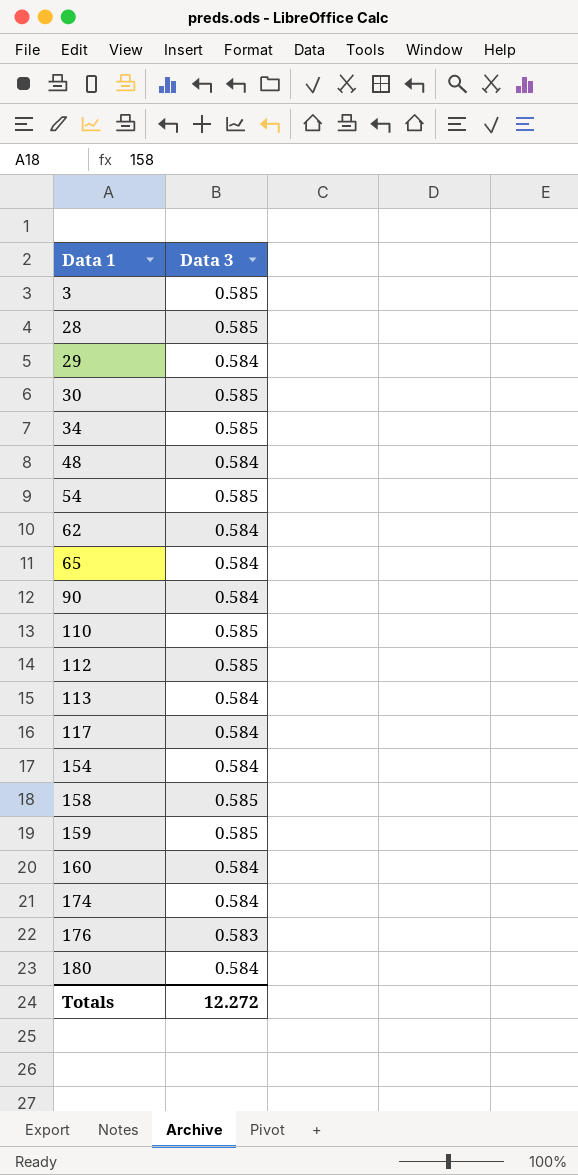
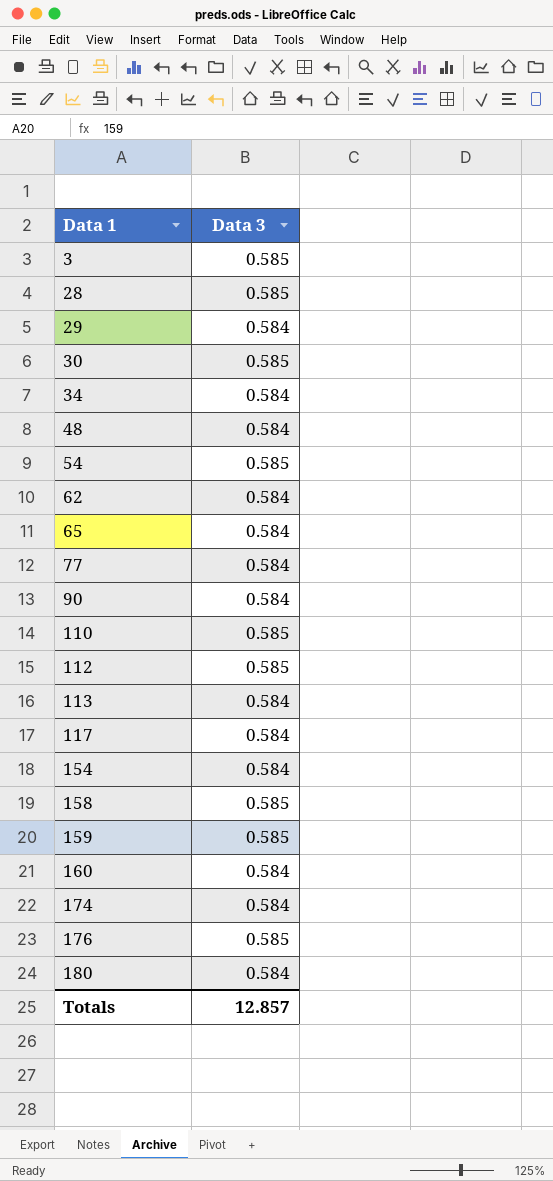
34 | Data 3: 0.585 -> 0.584
row 77: none -> 0.584
176 | Data 3: 0.583 -> 0.585
Totals | Data 3: 12.272 -> 12.857

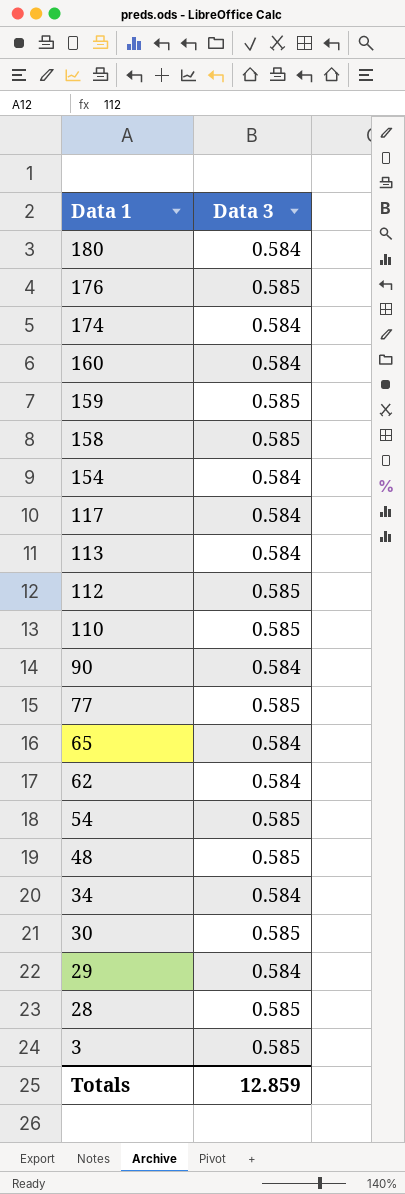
row order: Data 1 ascending -> Data 1 descending
77 | Data 3: 0.584 -> 0.585
48 | Data 3: 0.584 -> 0.585
Totals | Data 3: 12.857 -> 12.859

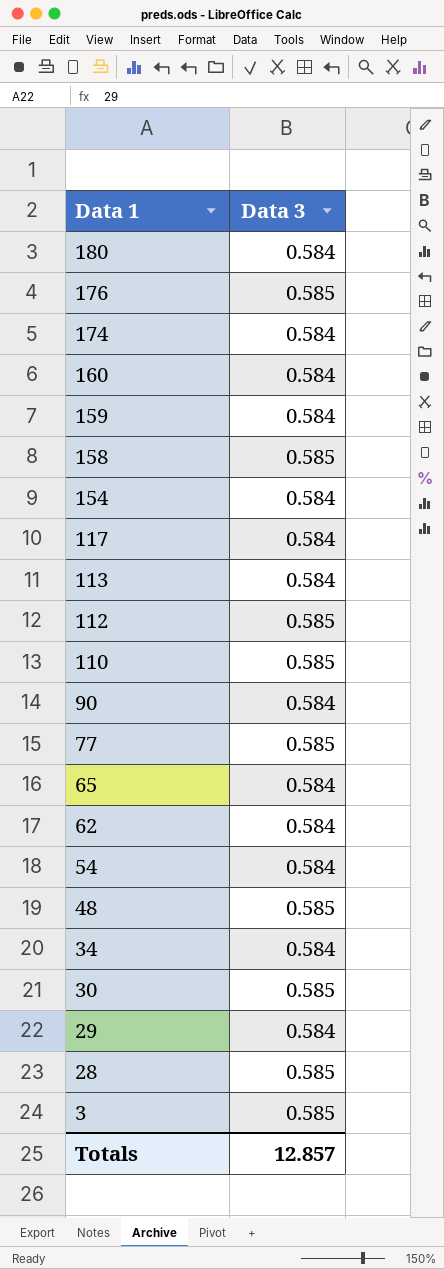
159 | Data 3: 0.585 -> 0.584
54 | Data 3: 0.585 -> 0.584
Totals | Data 3: 12.859 -> 12.857

